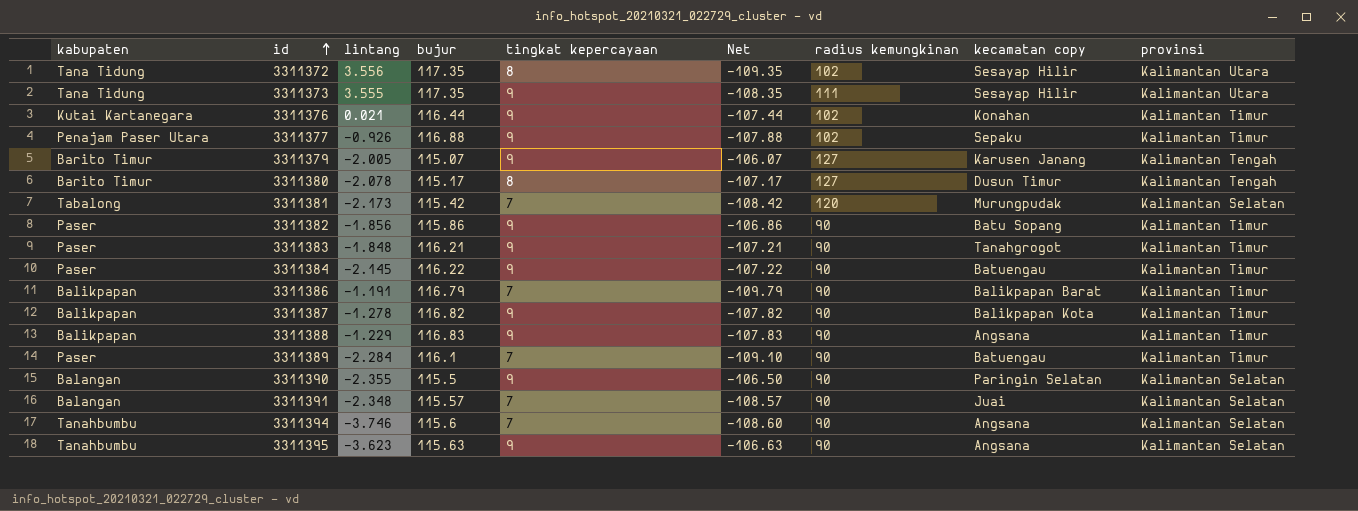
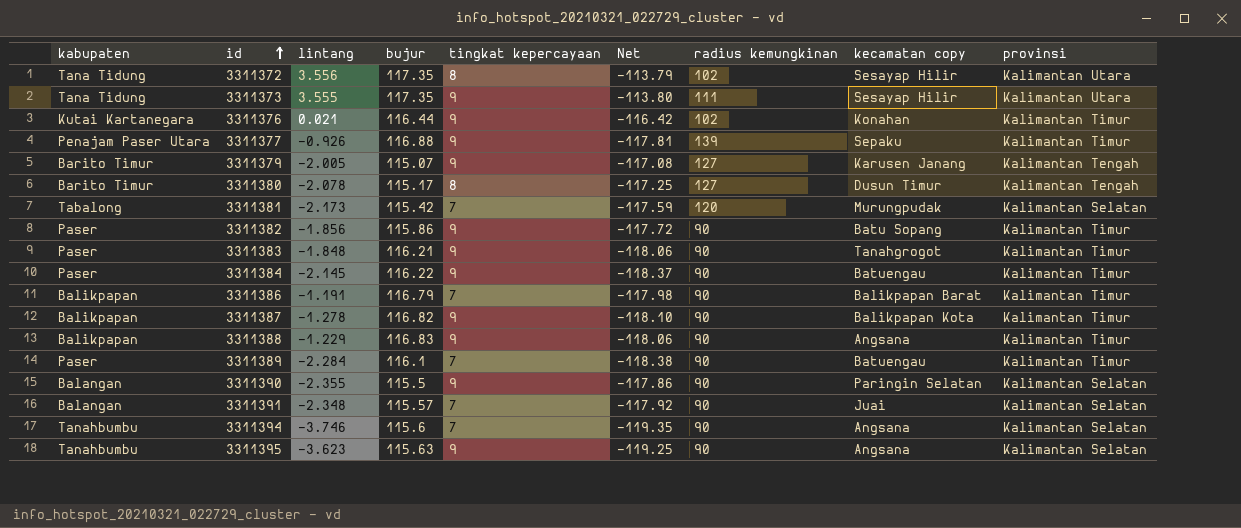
column Net | formula: [tingkat kepercayaan] - [bujur] -> [lintang] - [bujur]
3311377 | radius kemungkinan: 102 -> 139

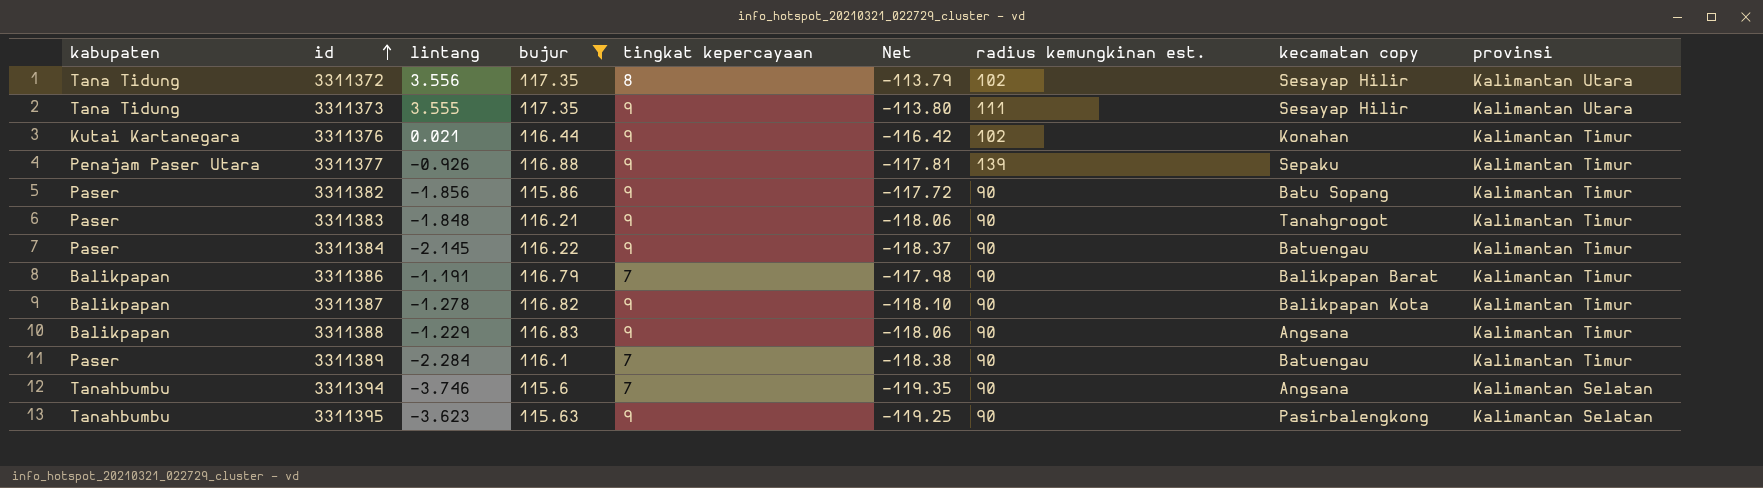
filter: none -> bujur >= 115.6
column name: radius kemungkinan -> radius kemungkinan est.
3311395 | kecamatan copy: Angsana -> Pasirbalengkong

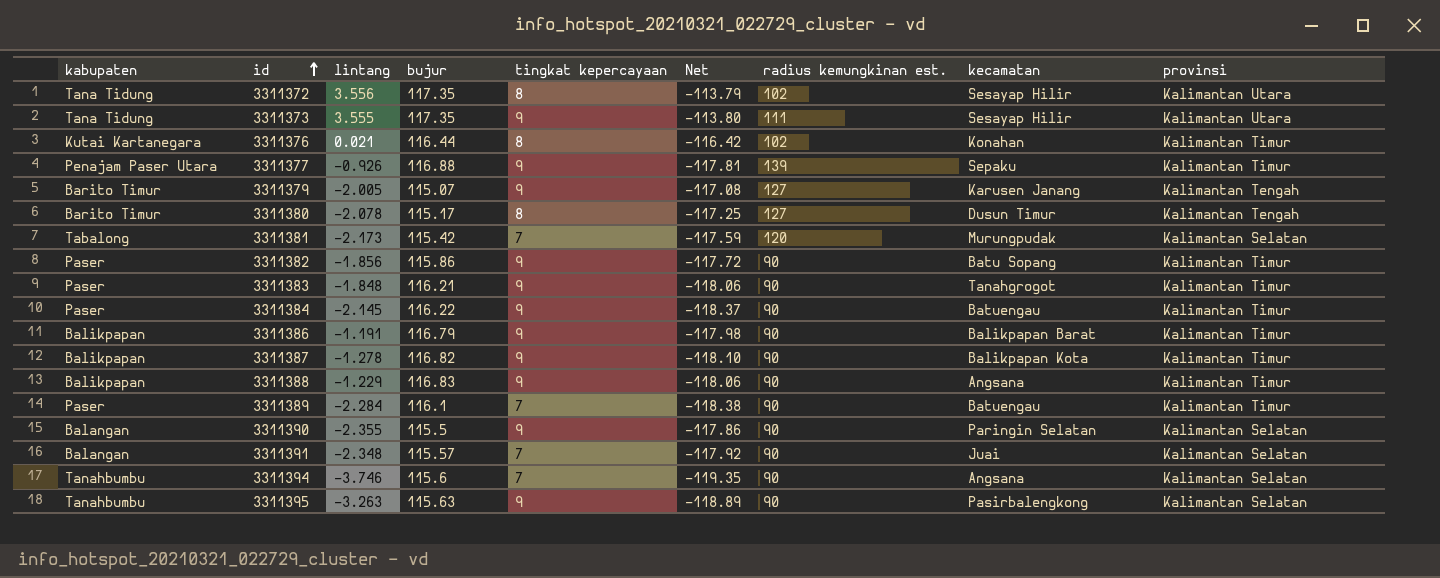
filter: bujur >= 115.6 -> none
column name: kecamatan copy -> kecamatan
3311376 | tingkat kepercayaan: 9 -> 8
3311386 | tingkat kepercayaan: 7 -> 9
3311395 | lintang: -3.623 -> -3.263
3311395 | Net: -119.25 -> -118.89

